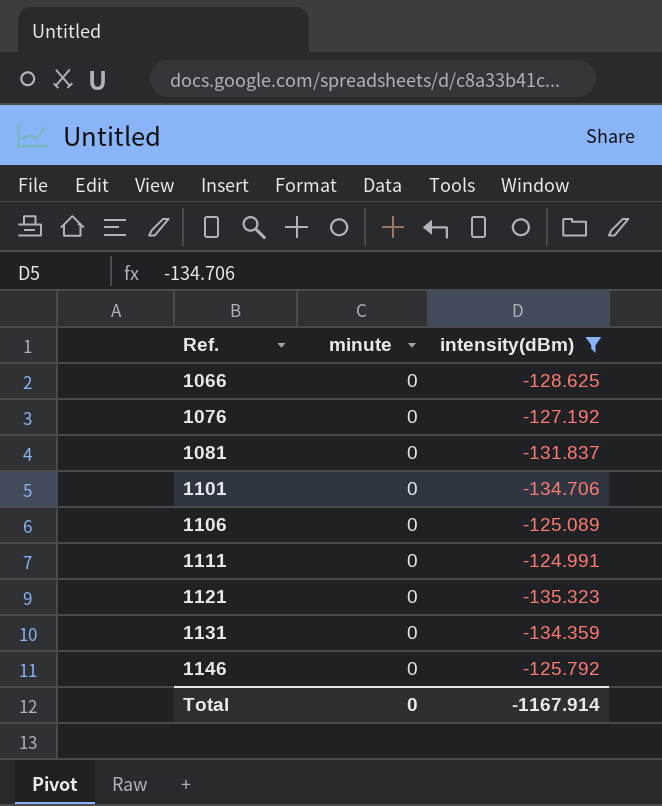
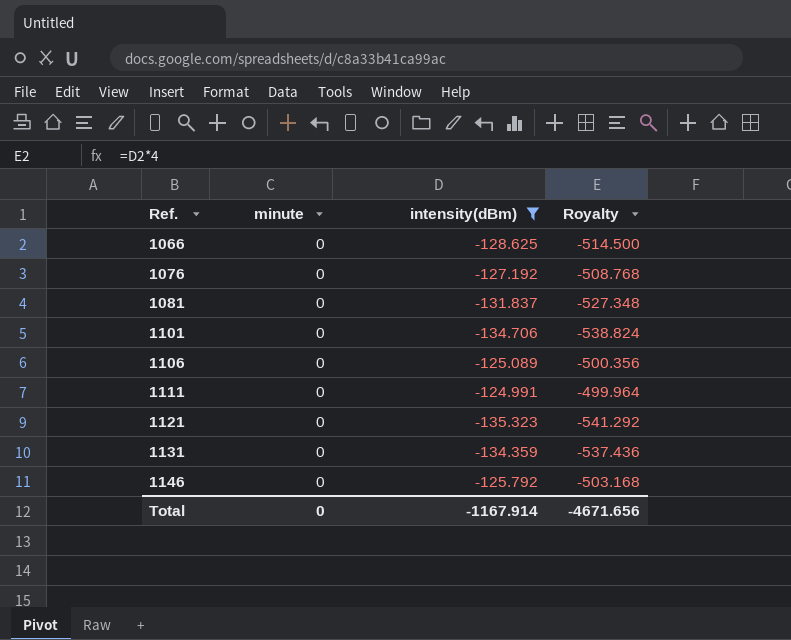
column Royalty | formula: none -> [intensity(dBm)] * 4

